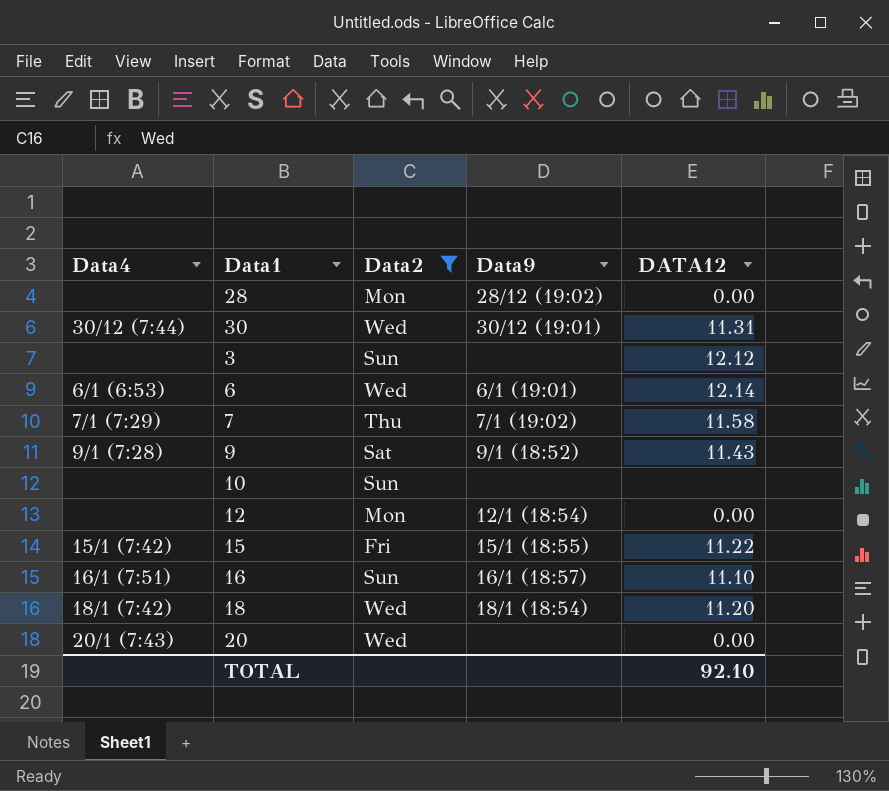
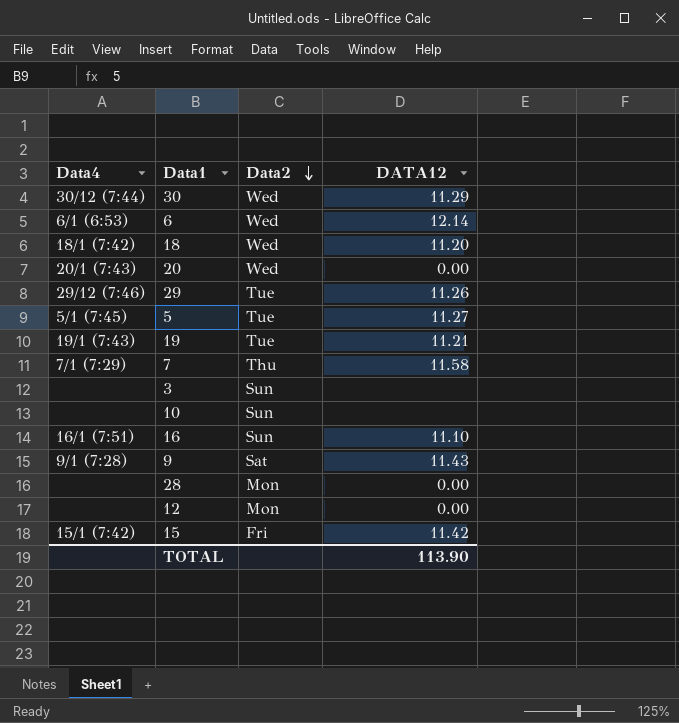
filter: Data2 != Tue -> none
row order: none -> Data2 descending
column Data9 | position: 4 -> none
30 | DATA12: 11.31 -> 11.29
3 | DATA12: 12.12 -> none
15 | DATA12: 11.22 -> 11.42
TOTAL | DATA12: 92.10 -> 113.90

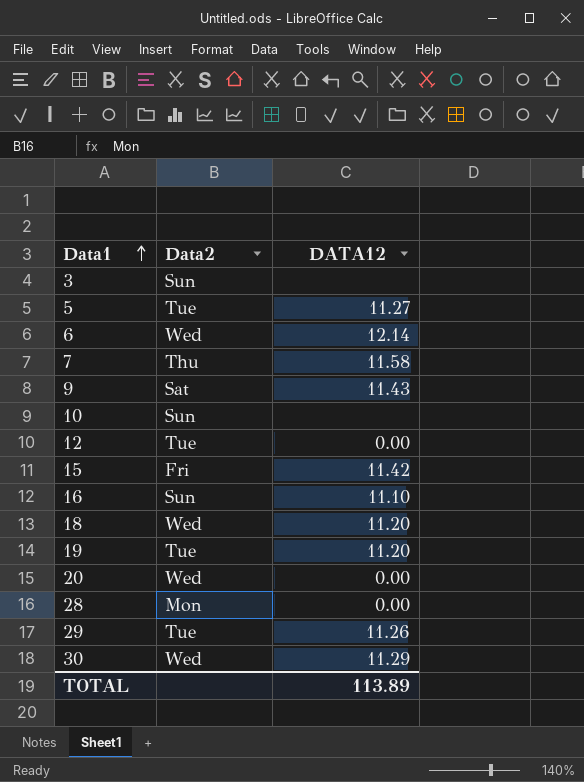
row order: Data2 descending -> Data1 ascending
column Data4 | position: 1 -> none
12 | Data2: Mon -> Tue
19 | DATA12: 11.21 -> 11.20
TOTAL | DATA12: 113.90 -> 113.89

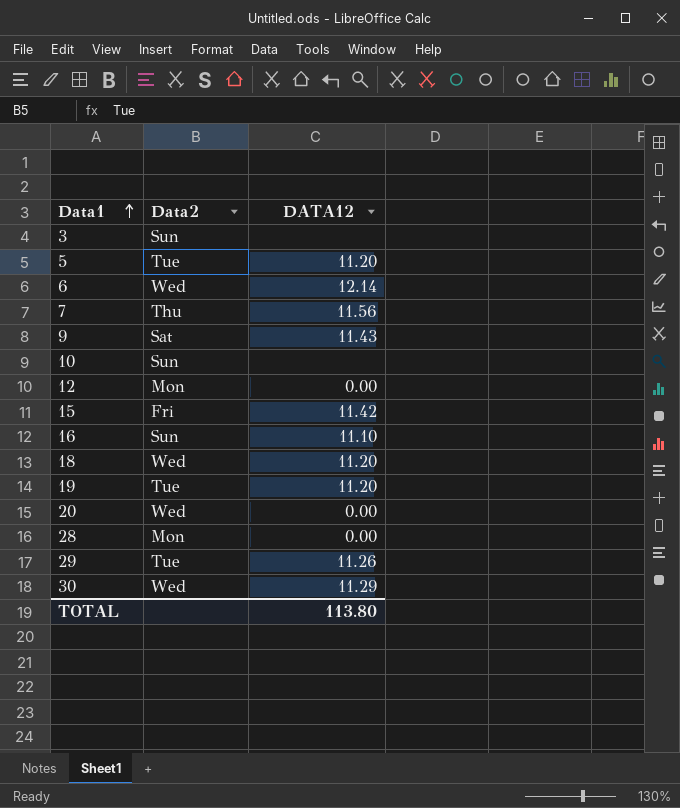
5 | DATA12: 11.27 -> 11.20
7 | DATA12: 11.58 -> 11.56
12 | Data2: Tue -> Mon
TOTAL | DATA12: 113.89 -> 113.80

